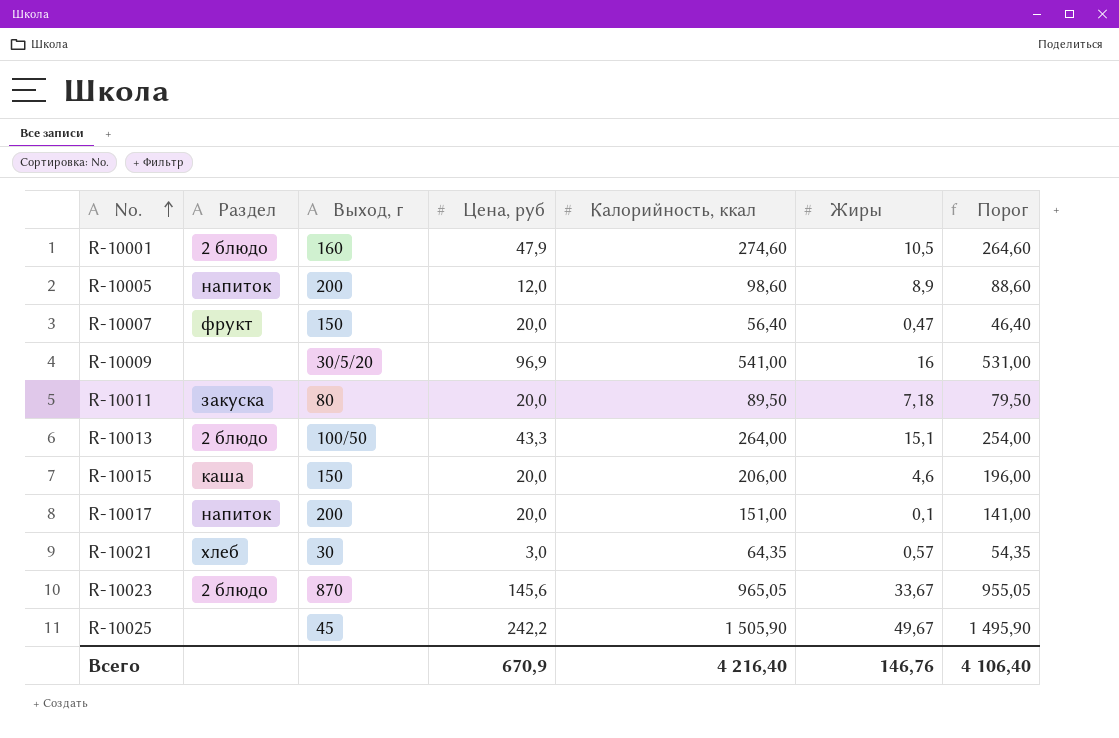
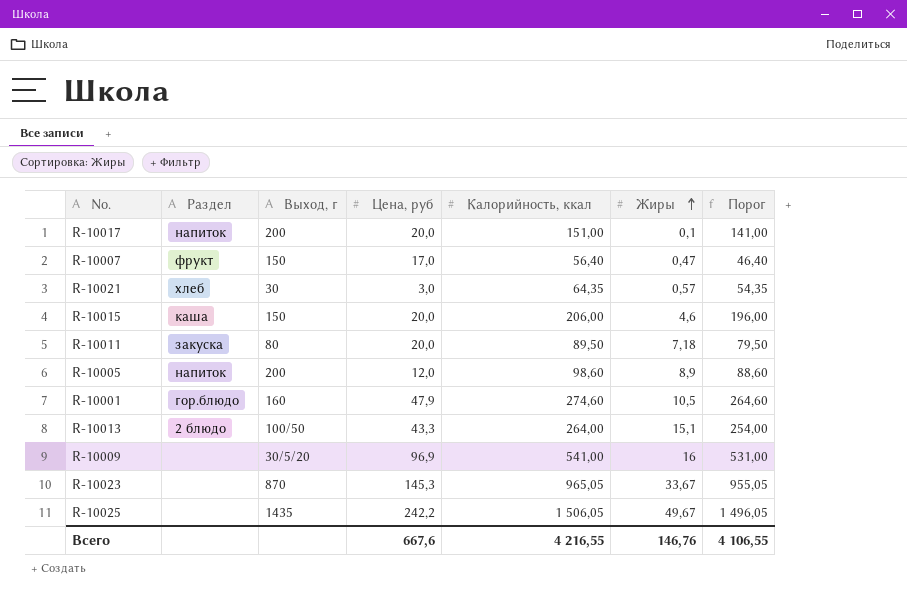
row order: No. ascending -> Жиры ascending
R-10007 | Цена, руб: 20,0 -> 17,0
R-10001 | Раздел: 2 блюдо -> гор.блюдо
R-10023 | Раздел: 2 блюдо -> none
R-10023 | Цена, руб: 145,6 -> 145,3
R-10025 | Выход, г: 45 -> 1435
R-10025 | Калорийность, ккал: 1 505,90 -> 1 506,05
R-10025 | Порог: 1 495,90 -> 1 496,05
Всего | Цена, руб: 670,9 -> 667,6
Всего | Калорийность, ккал: 4 216,40 -> 4 216,55
Всего | Порог: 4 106,40 -> 4 106,55

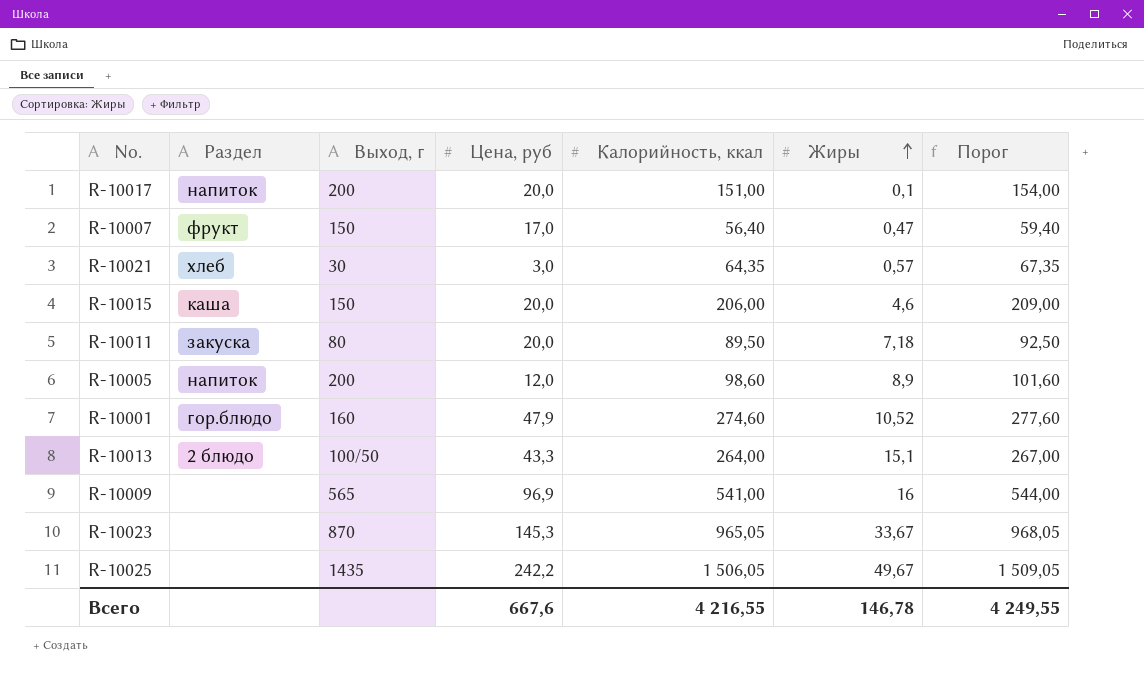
column Порог | formula: [Калорийность, ккал] - 10 -> [Калорийность, ккал] + 3
R-10001 | Жиры: 10,5 -> 10,52
R-10009 | Выход, г: 30/5/20 -> 565
Всего | Жиры: 146,76 -> 146,78
Всего | Порог: 4 106,55 -> 4 249,55

